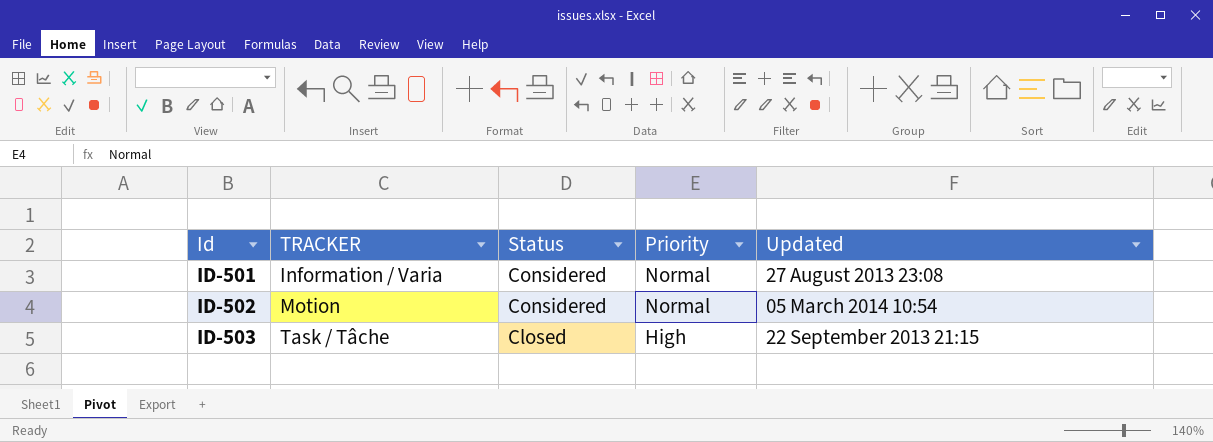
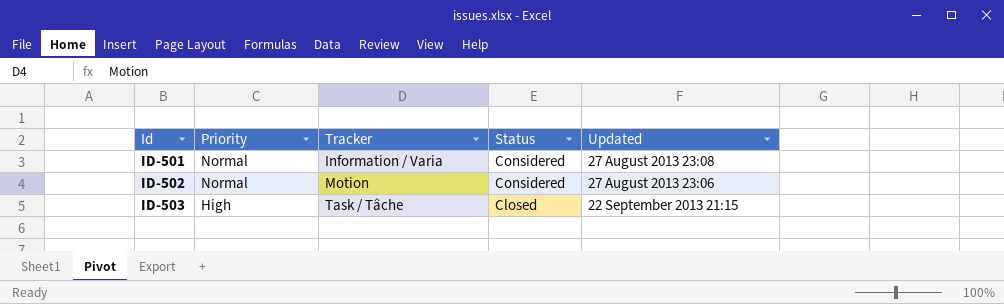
column Priority | position: 4 -> 2
column name: TRACKER -> Tracker
ID-502 | Updated: 05 March 2014 10:54 -> 27 August 2013 23:06

